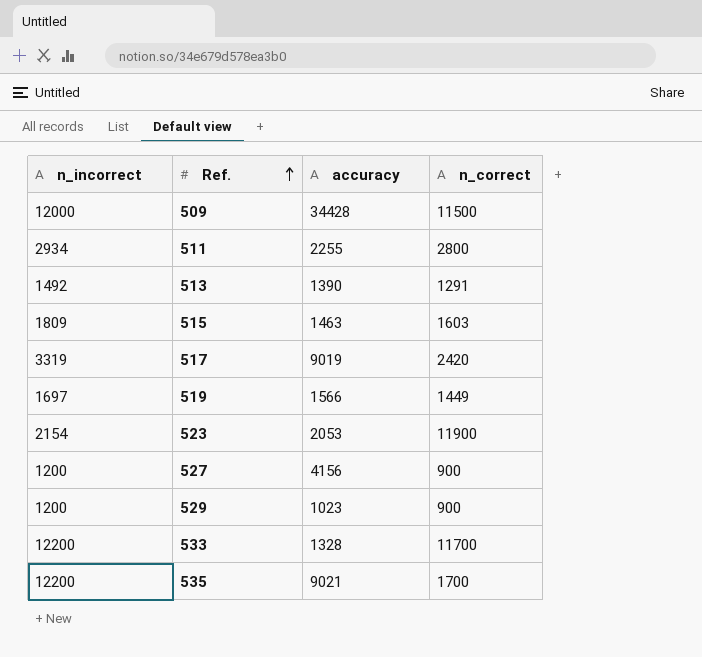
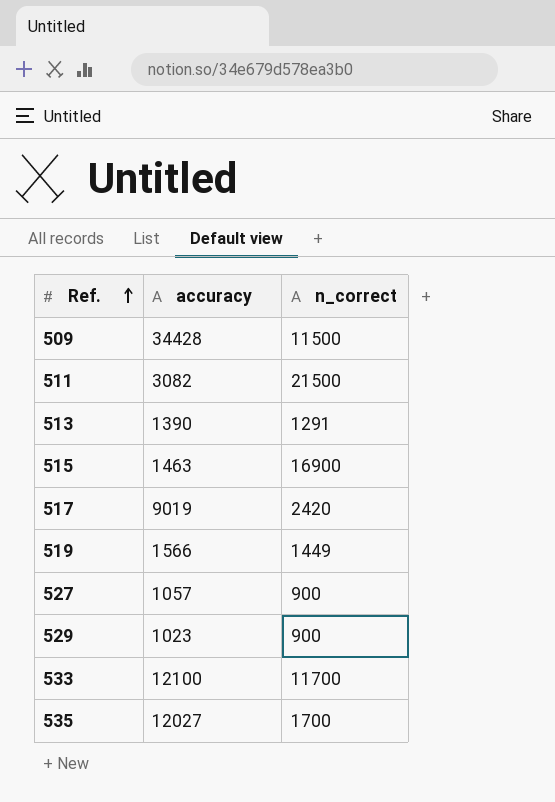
column n_incorrect | position: 1 -> none
row 523: 2154 | 2053 | 11900 -> none
511 | accuracy: 2255 -> 3082
511 | n_correct: 2800 -> 21500
515 | n_correct: 1603 -> 16900
527 | accuracy: 4156 -> 1057
533 | accuracy: 1328 -> 12100
535 | accuracy: 9021 -> 12027

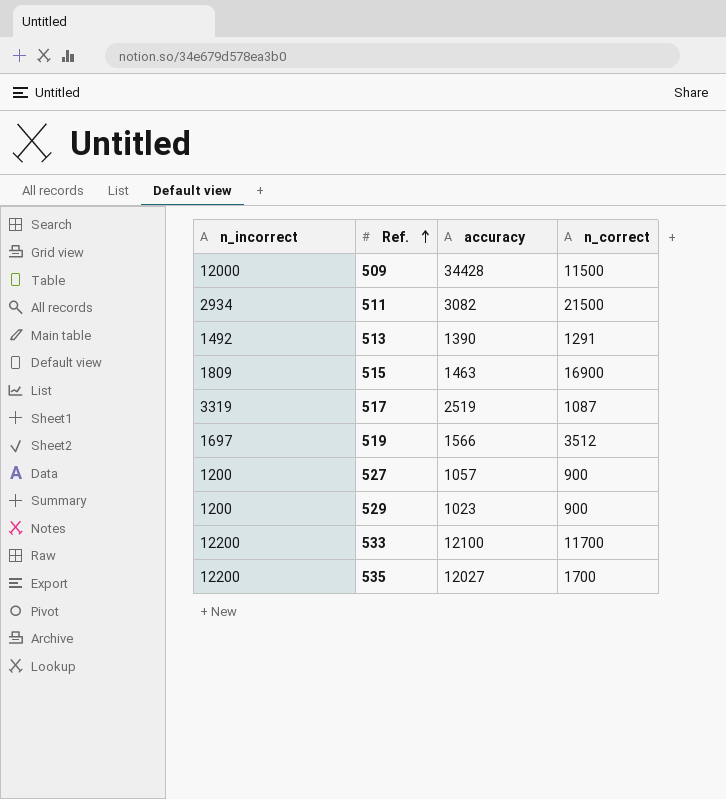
column n_incorrect | position: none -> 1
517 | accuracy: 9019 -> 2519
517 | n_correct: 2420 -> 1087
519 | n_correct: 1449 -> 3512

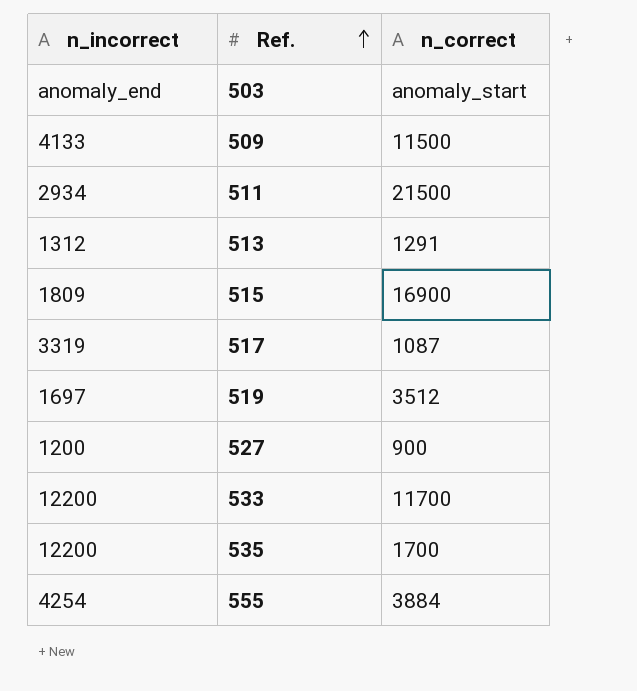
column accuracy | position: 3 -> none
row 529: 1200 | 1023 | 900 -> none
row 503: none -> anomaly_end | anomaly_start
509 | n_incorrect: 12000 -> 4133
513 | n_incorrect: 1492 -> 1312
row 555: none -> 4254 | 3884

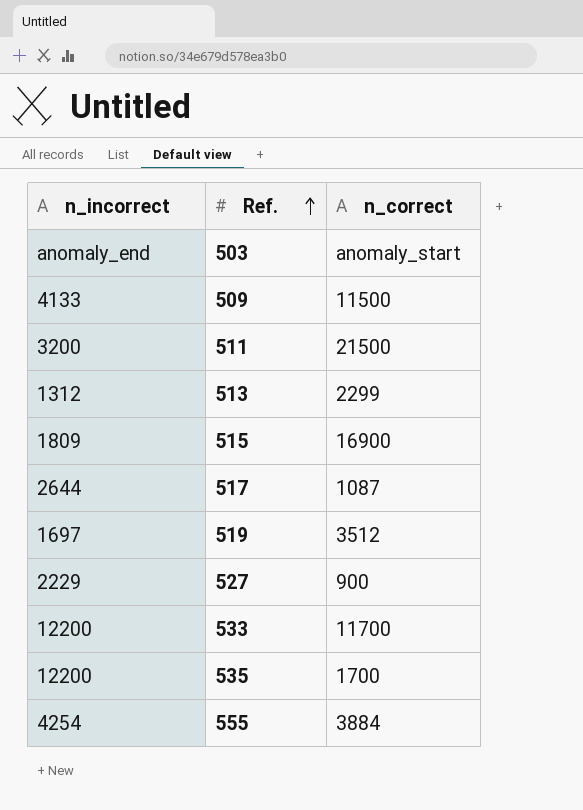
511 | n_incorrect: 2934 -> 3200
513 | n_correct: 1291 -> 2299
517 | n_incorrect: 3319 -> 2644
527 | n_incorrect: 1200 -> 2229

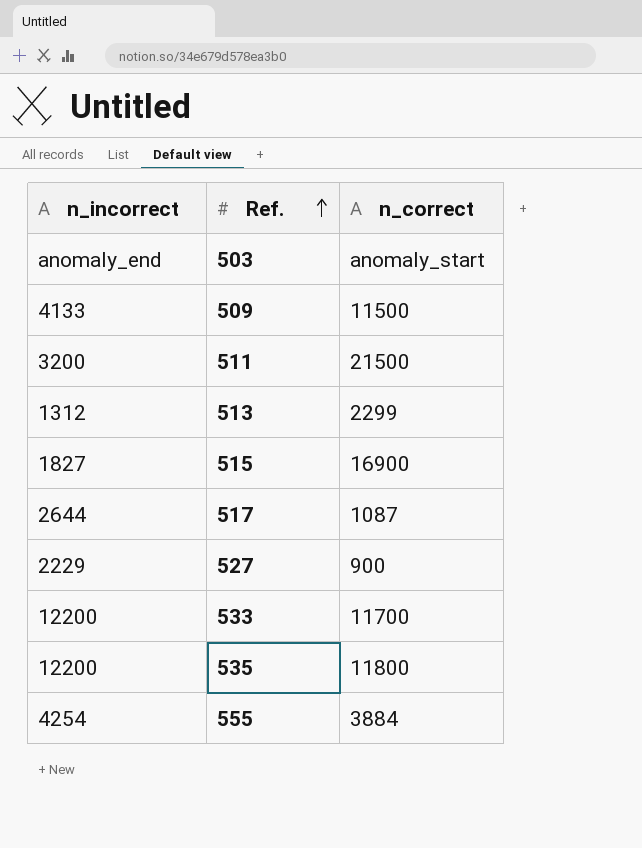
row 519: 1697 | 3512 -> none
515 | n_incorrect: 1809 -> 1827
535 | n_correct: 1700 -> 11800

